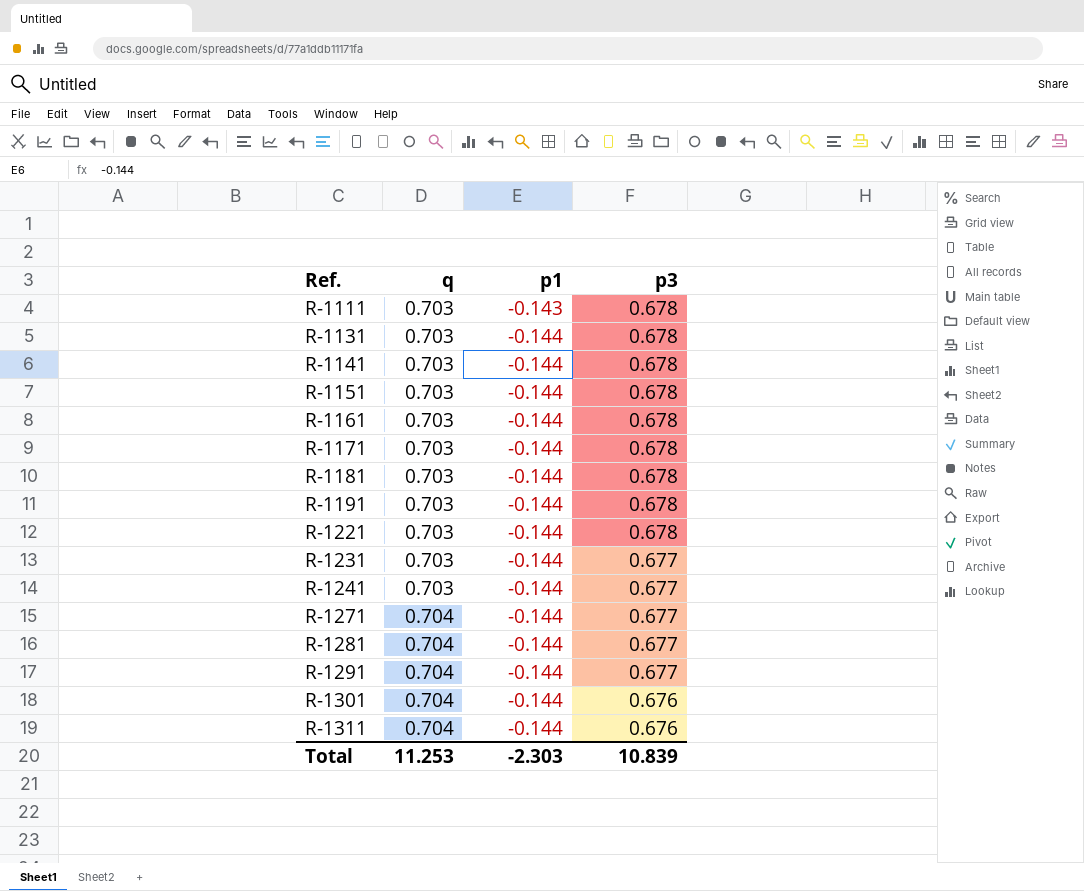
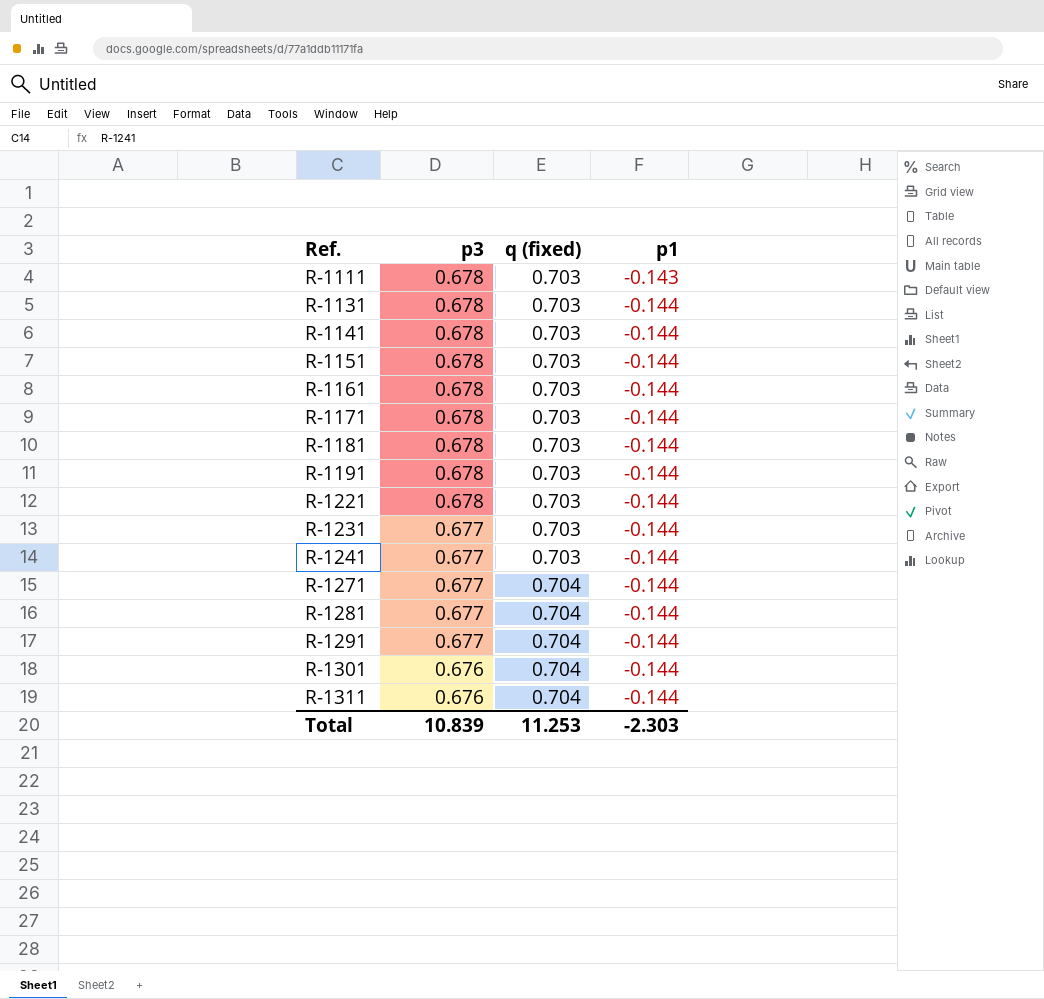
column p3 | position: 4 -> 2
column name: q -> q (fixed)

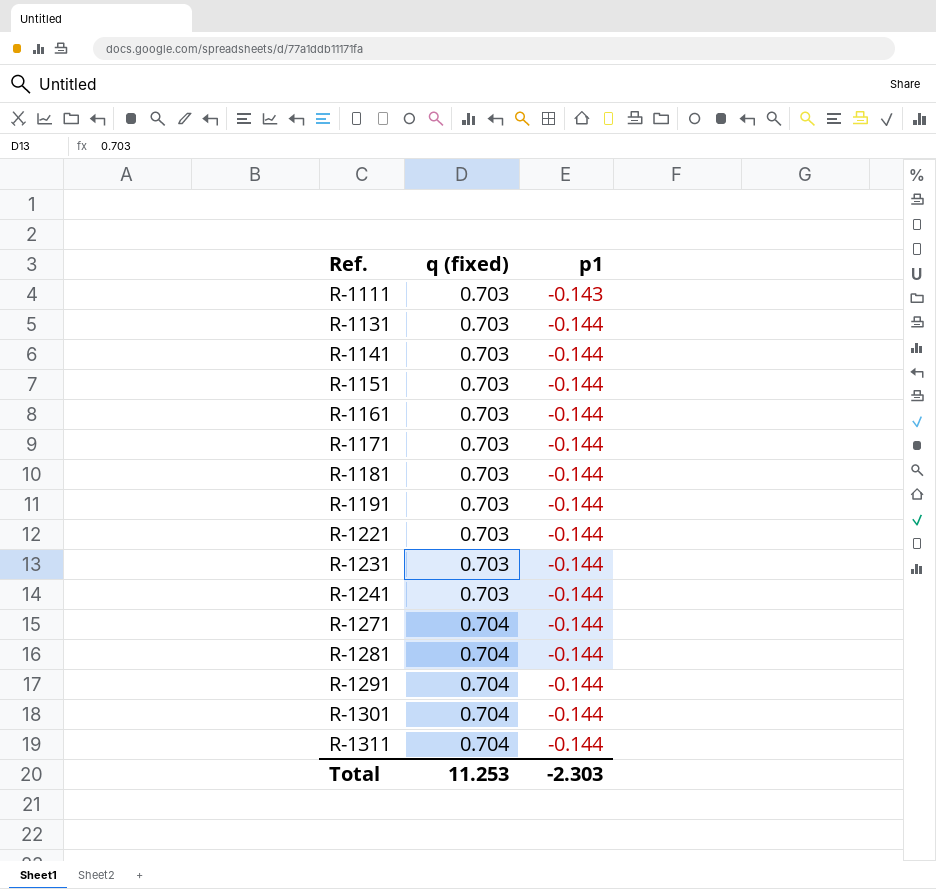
column p3 | position: 2 -> none

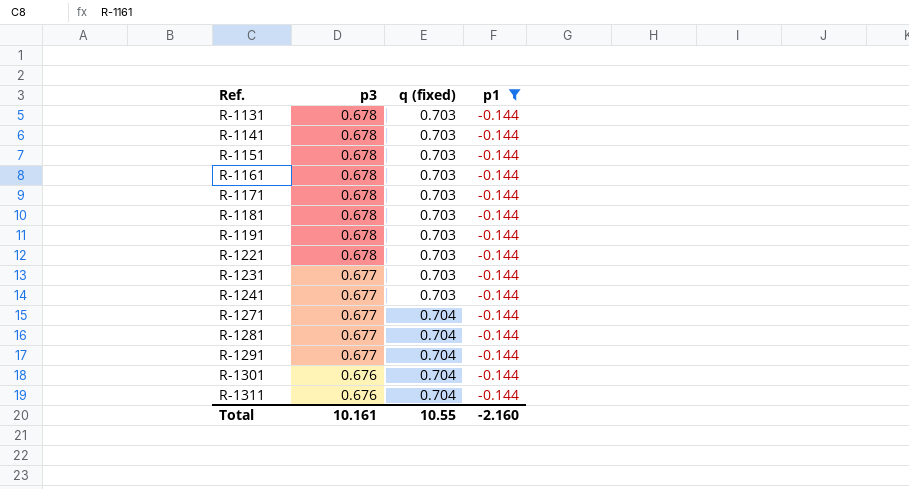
filter: none -> p1 = -0.144
column p3 | position: none -> 2
Total | q (fixed): 11.253 -> 10.55
Total | p1: -2.303 -> -2.160

